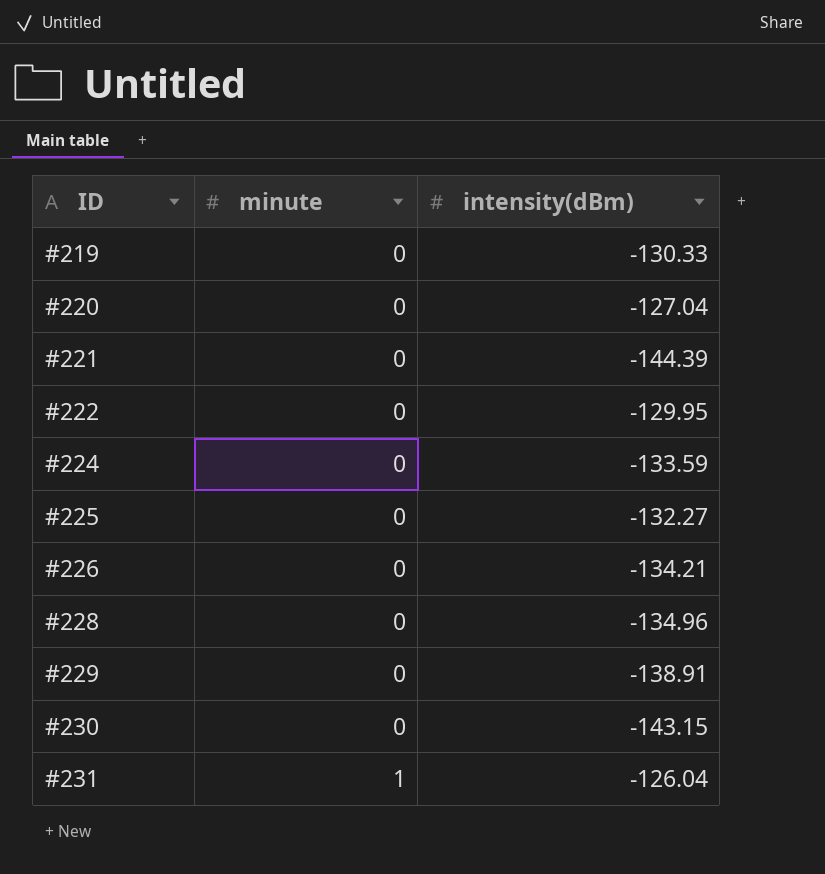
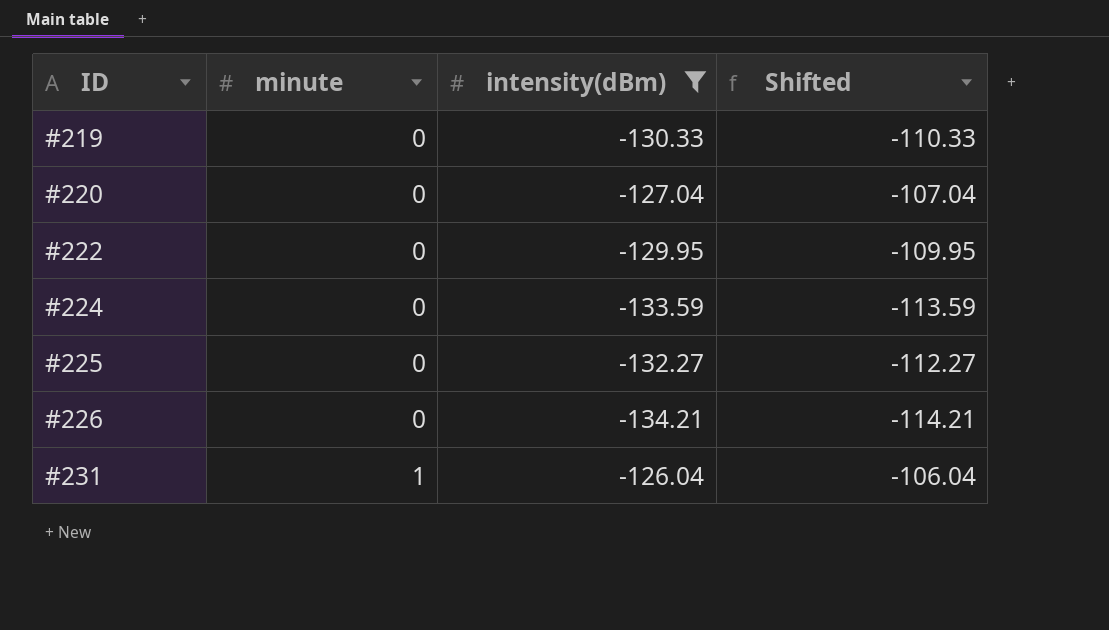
filter: none -> intensity(dBm) >= -134.21
column Shifted | formula: none -> [intensity(dBm)] + 20

